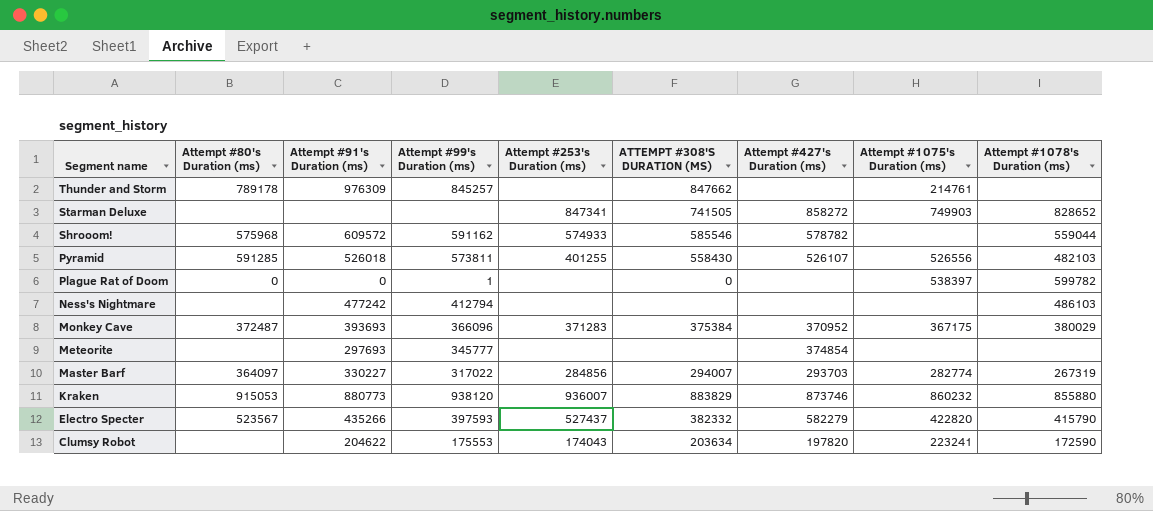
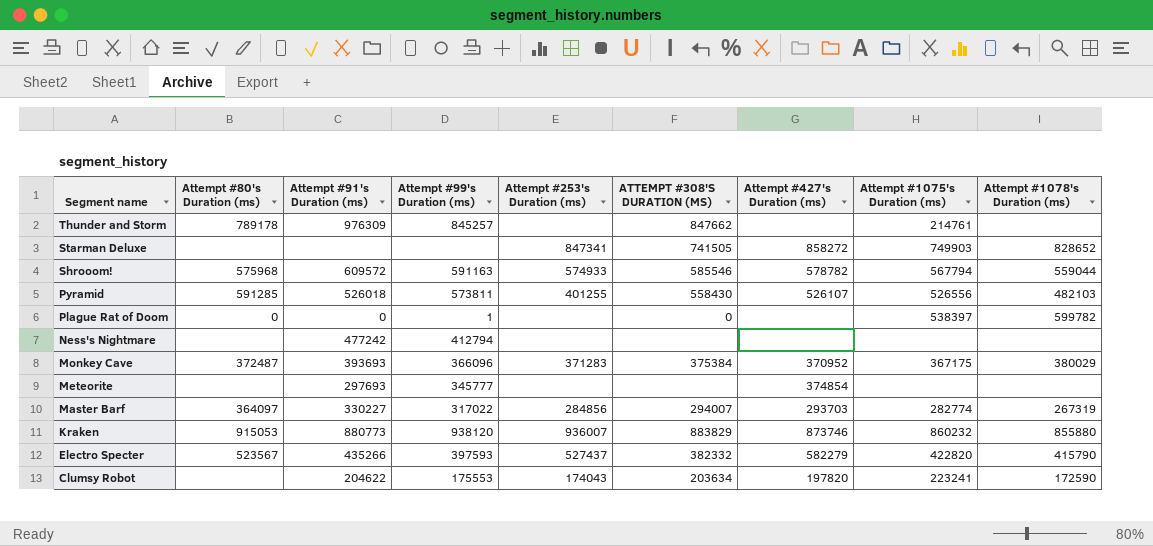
Shrooom! | Attempt #99's Duration (ms): 591162 -> 591163
Shrooom! | Attempt #1075's Duration (ms): none -> 567794
Ness's Nightmare | Attempt #1078's Duration (ms): 486103 -> none

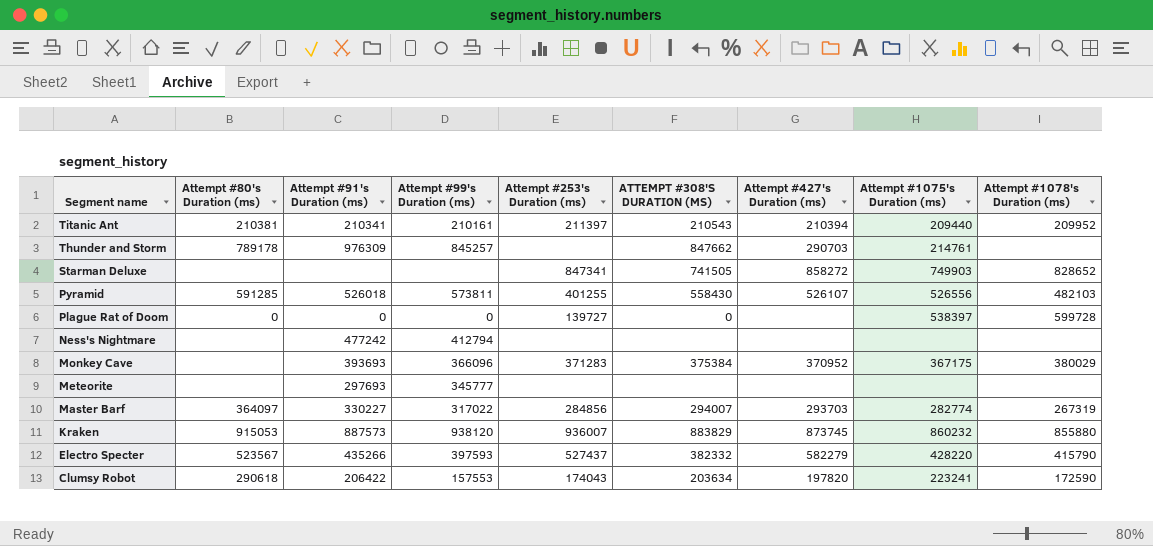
row Shrooom!: 575968 | 609572 | 591163 | 574933 | 585546 | 578782 | 567794 | 559044 -> none
row Titanic Ant: none -> 210381 | 210341 | 210161 | 211397 | 210543 | 210394 | 209440 | 209952
Thunder and Storm | Attempt #427's Duration (ms): none -> 290703
Plague Rat of Doom | Attempt #99's Duration (ms): 1 -> 0
Plague Rat of Doom | Attempt #253's Duration (ms): none -> 139727
Plague Rat of Doom | Attempt #1078's Duration (ms): 599782 -> 599728
Monkey Cave | Attempt #80's Duration (ms): 372487 -> none
Meteorite | Attempt #427's Duration (ms): 374854 -> none
Kraken | Attempt #91's Duration (ms): 880773 -> 887573
Kraken | Attempt #427's Duration (ms): 873746 -> 873745
Electro Specter | Attempt #1075's Duration (ms): 422820 -> 428220
Clumsy Robot | Attempt #80's Duration (ms): none -> 290618
Clumsy Robot | Attempt #91's Duration (ms): 204622 -> 206422
Clumsy Robot | Attempt #99's Duration (ms): 175553 -> 157553

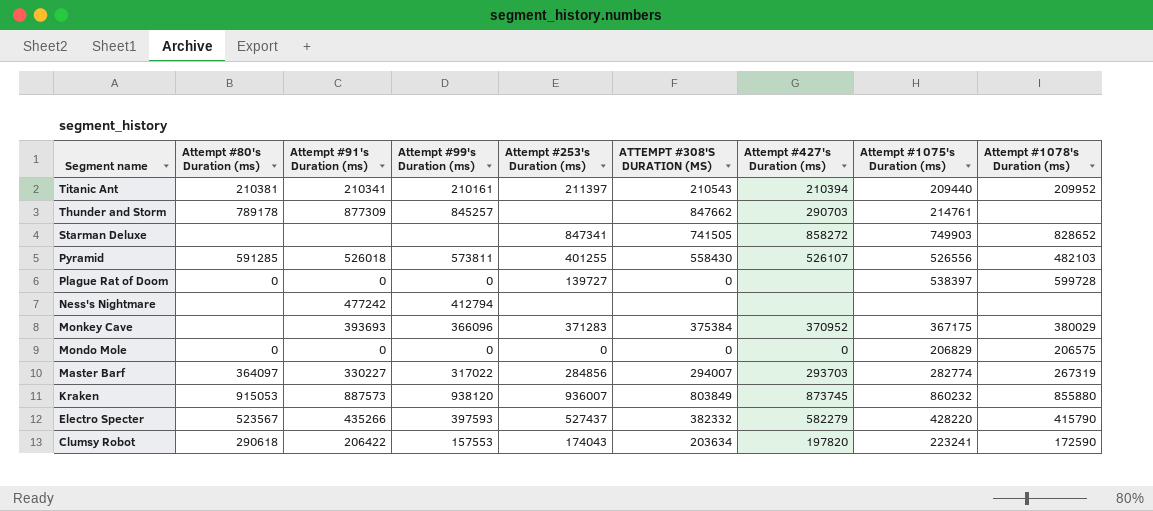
row Meteorite: none | 297693 | 345777 | none | none | none | none | none -> none
Thunder and Storm | Attempt #91's Duration (ms): 976309 -> 877309
row Mondo Mole: none -> 0 | 0 | 0 | 0 | 0 | 0 | 206829 | 206575
Kraken | ATTEMPT #308'S DURATION (MS): 883829 -> 803849

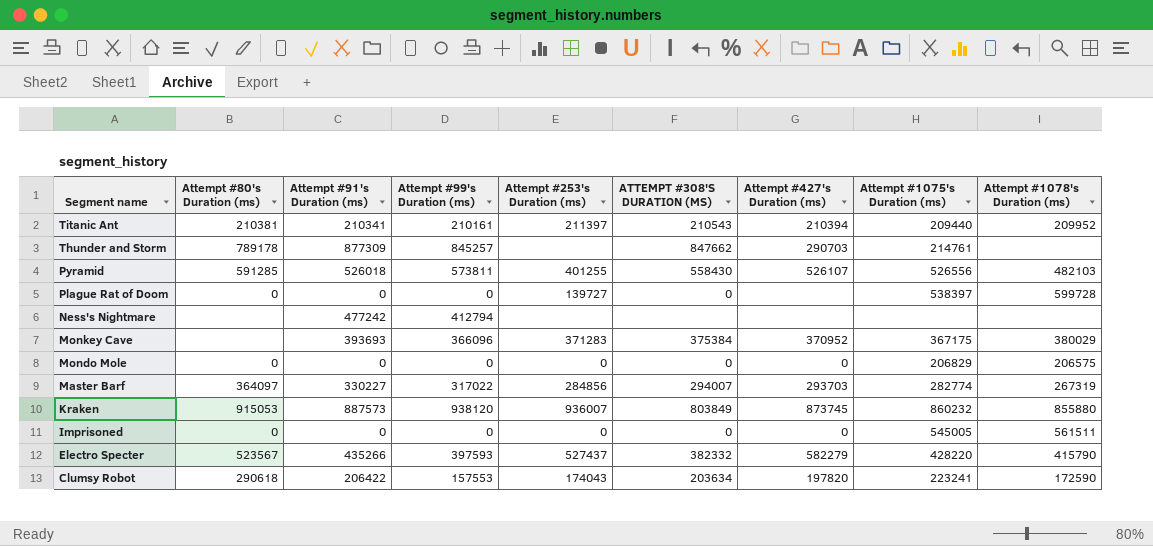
row Starman Deluxe: none | none | none | 847341 | 741505 | 858272 | 749903 | 828652 -> none
row Imprisoned: none -> 0 | 0 | 0 | 0 | 0 | 0 | 545005 | 561511

